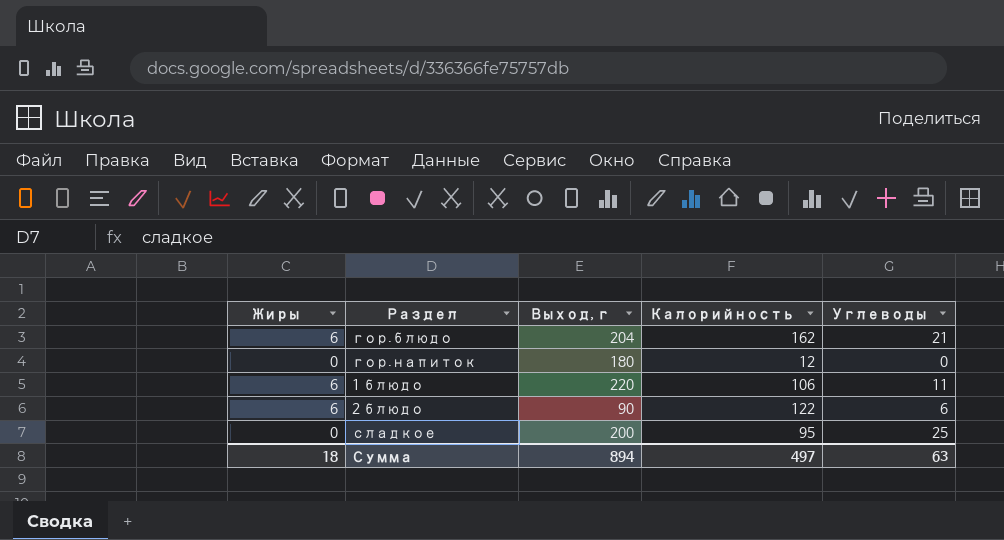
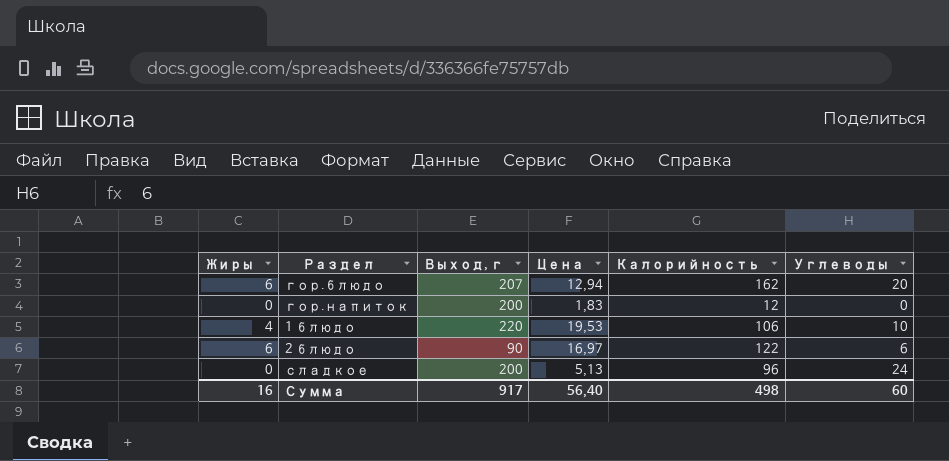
column Цена | position: none -> 4
гор.блюдо | Выход, г: 204 -> 207
гор.блюдо | Углеводы: 21 -> 20
гор.напиток | Выход, г: 180 -> 200
1 блюдо | Жиры: 6 -> 4
1 блюдо | Углеводы: 11 -> 10
сладкое | Калорийность: 95 -> 96
сладкое | Углеводы: 25 -> 24
Сумма | Жиры: 18 -> 16
Сумма | Выход, г: 894 -> 917
Сумма | Калорийность: 497 -> 498
Сумма | Углеводы: 63 -> 60

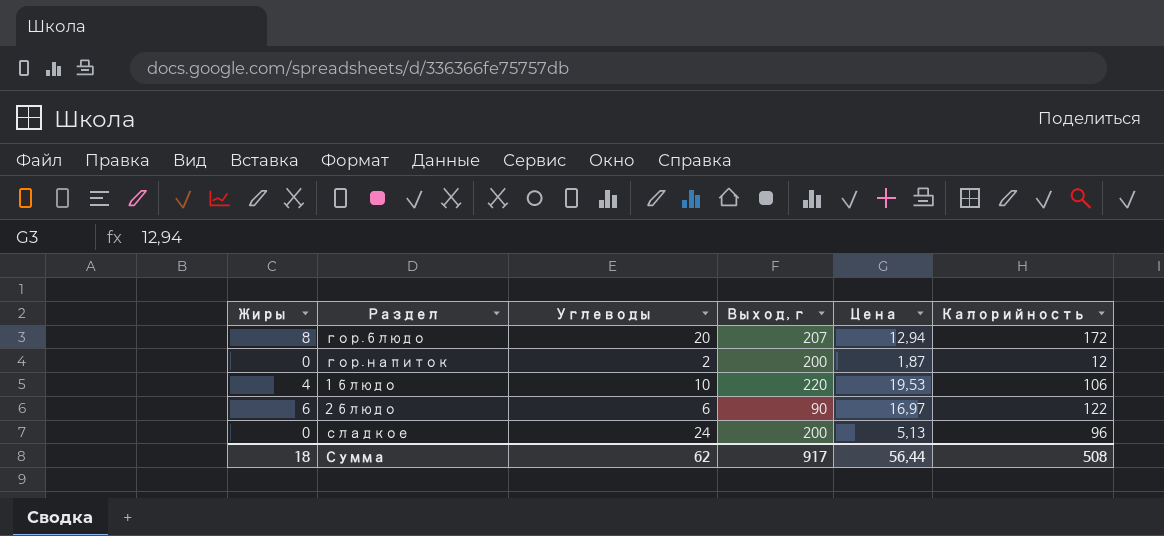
column Углеводы | position: 6 -> 3
гор.блюдо | Жиры: 6 -> 8
гор.блюдо | Калорийность: 162 -> 172
гор.напиток | Углеводы: 0 -> 2
гор.напиток | Цена: 1,83 -> 1,87
Сумма | Жиры: 16 -> 18
Сумма | Углеводы: 60 -> 62
Сумма | Цена: 56,40 -> 56,44
Сумма | Калорийность: 498 -> 508

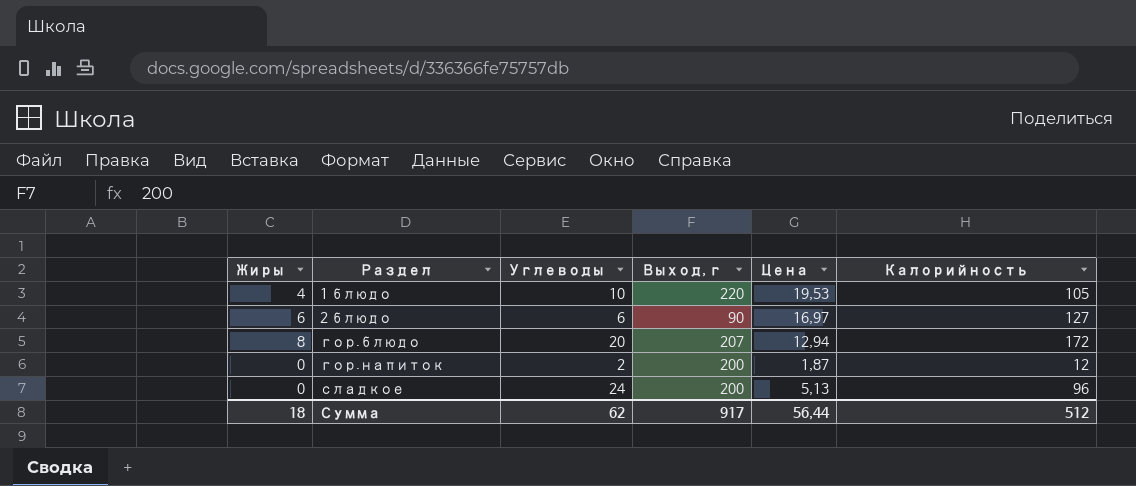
row order: none -> Раздел ascending
1 блюдо | Калорийность: 106 -> 105
2 блюдо | Калорийность: 122 -> 127
Сумма | Калорийность: 508 -> 512

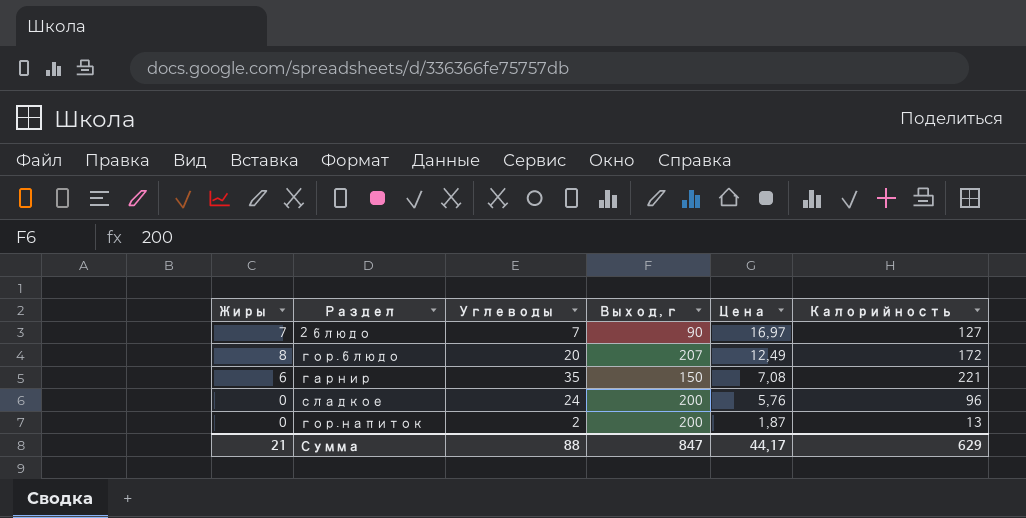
row order: Раздел ascending -> Цена descending
row 1 блюдо: 4 | 10 | 220 | 19,53 | 105 -> none
2 блюдо | Жиры: 6 -> 7
2 блюдо | Углеводы: 6 -> 7
гор.блюдо | Цена: 12,94 -> 12,49
row гарнир: none -> 6 | 35 | 150 | 7,08 | 221
сладкое | Цена: 5,13 -> 5,76
гор.напиток | Калорийность: 12 -> 13
Сумма | Жиры: 18 -> 21
Сумма | Углеводы: 62 -> 88
Сумма | Выход, г: 917 -> 847
Сумма | Цена: 56,44 -> 44,17
Сумма | Калорийность: 512 -> 629

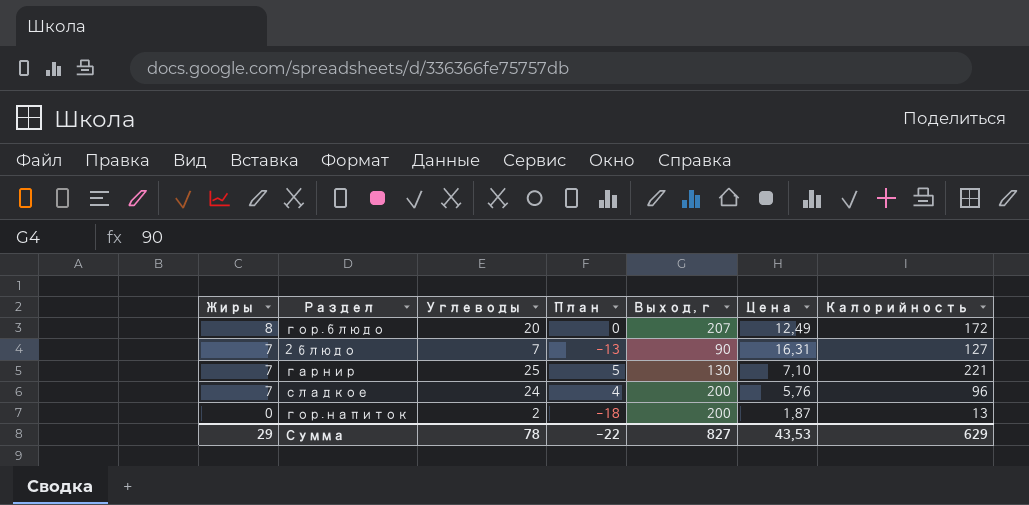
row order: Цена descending -> Жиры descending
column План | formula: none -> [Углеводы] - 20
2 блюдо | Цена: 16,97 -> 16,31
гарнир | Жиры: 6 -> 7
гарнир | Углеводы: 35 -> 25
гарнир | Выход, г: 150 -> 130
гарнир | Цена: 7,08 -> 7,10
сладкое | Жиры: 0 -> 7
Сумма | Жиры: 21 -> 29
Сумма | Углеводы: 88 -> 78
Сумма | Выход, г: 847 -> 827
Сумма | Цена: 44,17 -> 43,53

